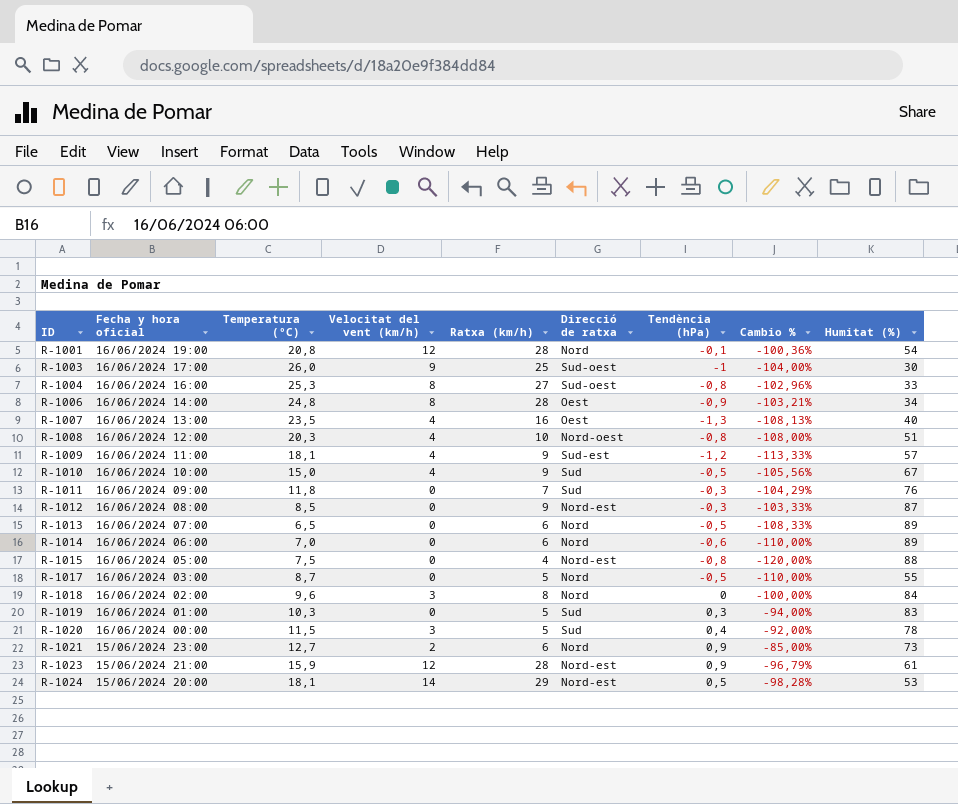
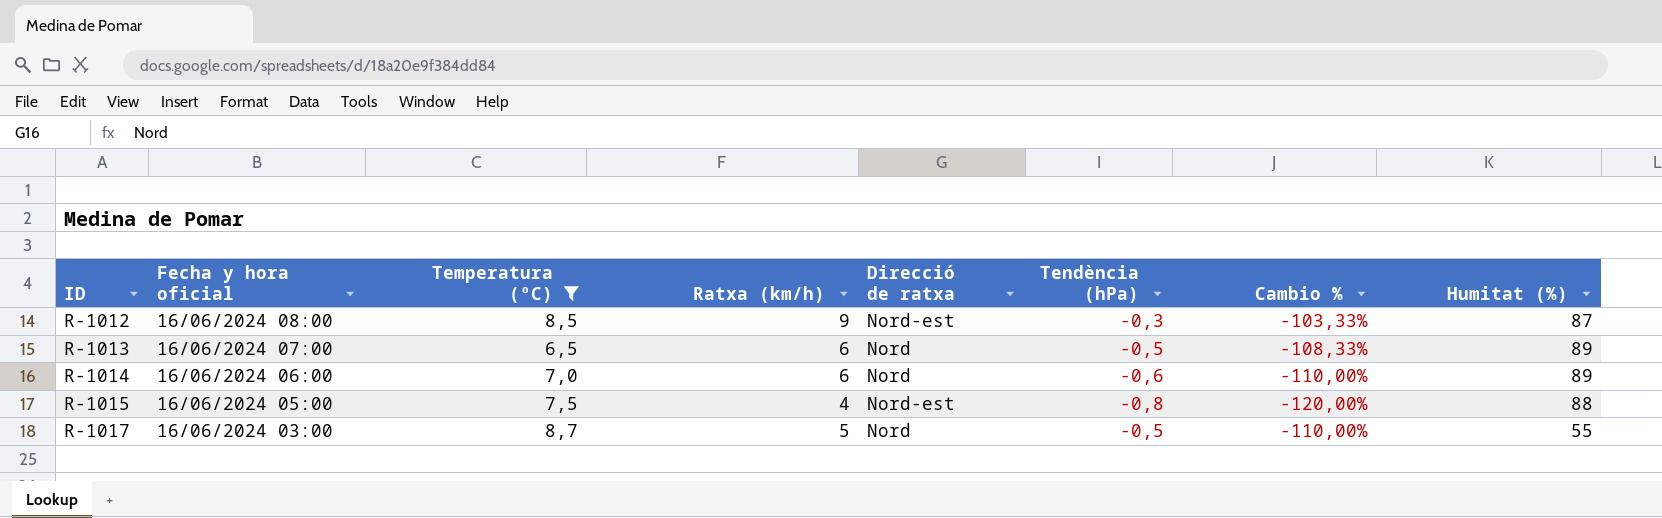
filter: none -> Temperatura (ºC) <= 8,7
column Velocitat del vent (km/h) | position: 4 -> none

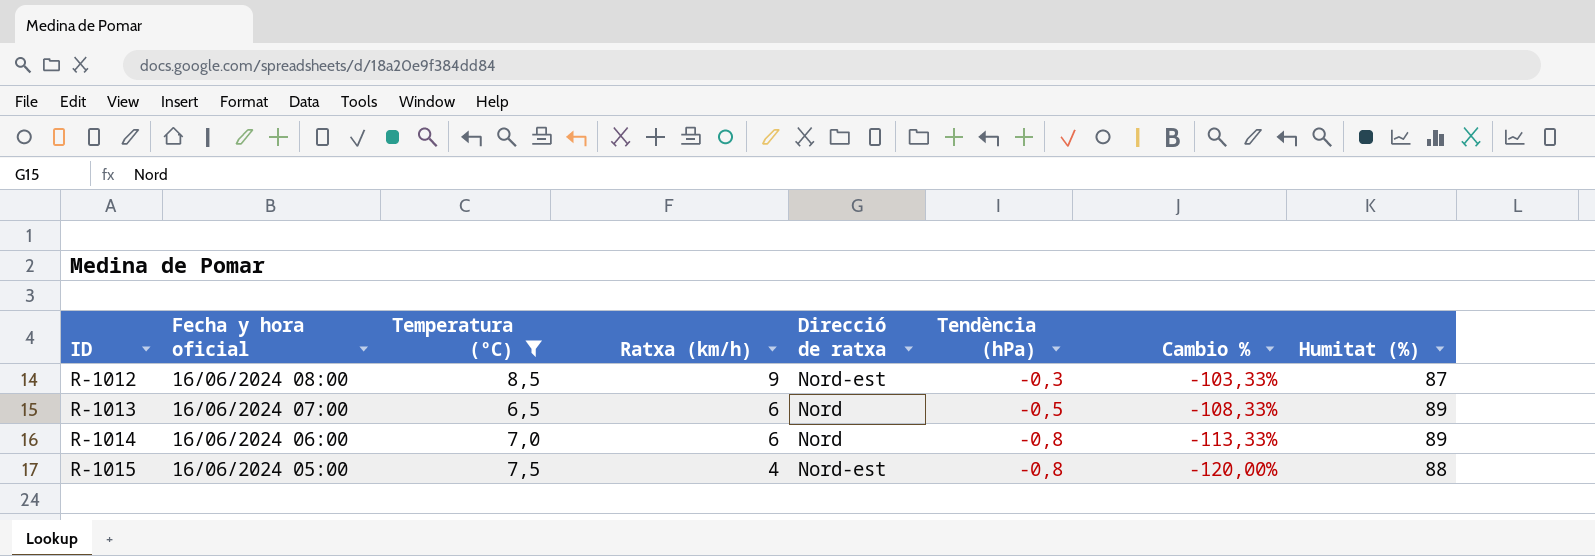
row R-1017: 16/06/2024 03:00 | 8,7 | 5 | Nord | -0,5 | -110,00% | 55 -> none
R-1014 | Tendència (hPa): -0,6 -> -0,8
R-1014 | Cambio %: -110,00% -> -113,33%

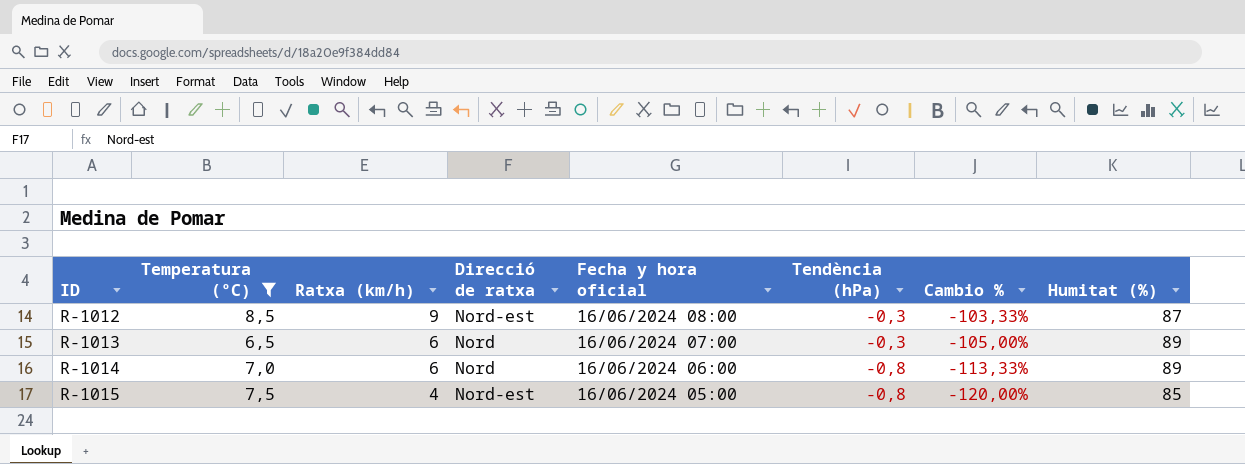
column Fecha y hora oficial | position: 2 -> 5
R-1013 | Tendència (hPa): -0,5 -> -0,3
R-1013 | Cambio %: -108,33% -> -105,00%
R-1015 | Humitat (%): 88 -> 85

